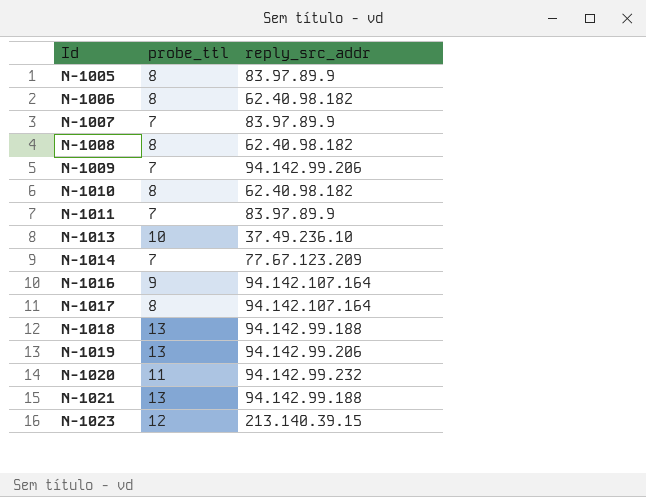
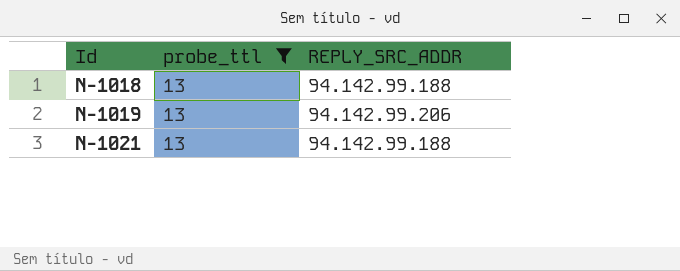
filter: none -> probe_ttl = 13
column name: reply_src_addr -> REPLY_SRC_ADDR

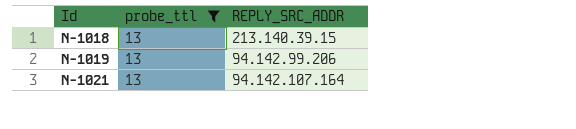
N-1018 | REPLY_SRC_ADDR: 94.142.99.188 -> 213.140.39.15
N-1021 | REPLY_SRC_ADDR: 94.142.99.188 -> 94.142.107.164

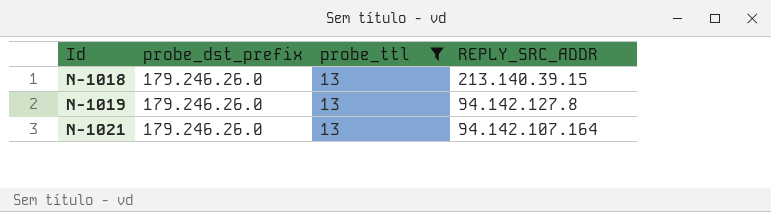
column probe_dst_prefix | position: none -> 2
N-1019 | REPLY_SRC_ADDR: 94.142.99.206 -> 94.142.127.8

